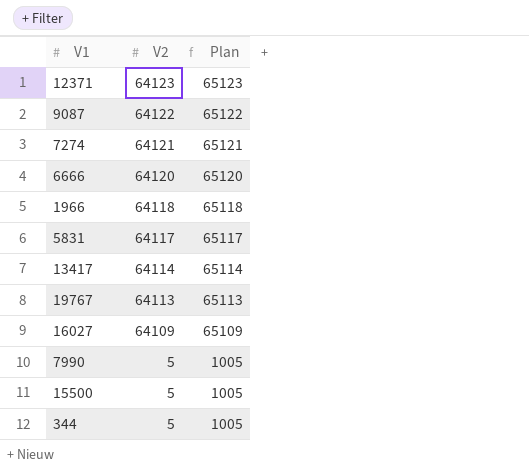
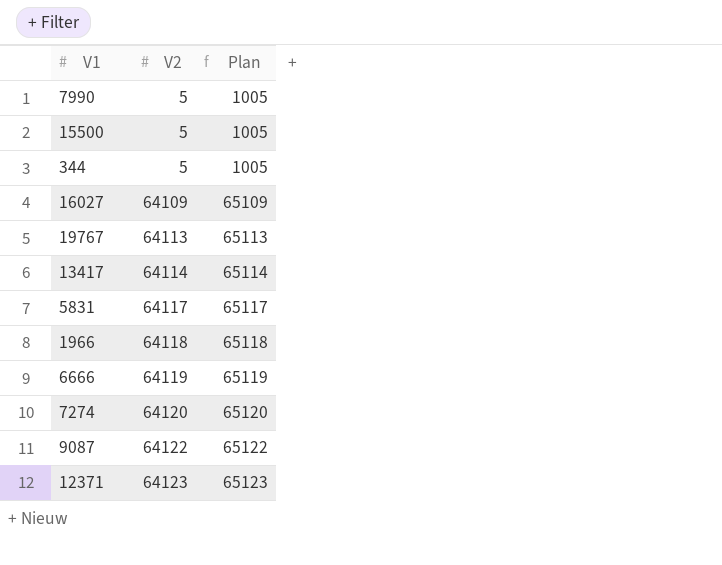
row order: V2 descending -> V2 ascending
6666 | V2: 64120 -> 64119
6666 | Plan: 65120 -> 65119
7274 | V2: 64121 -> 64120
7274 | Plan: 65121 -> 65120

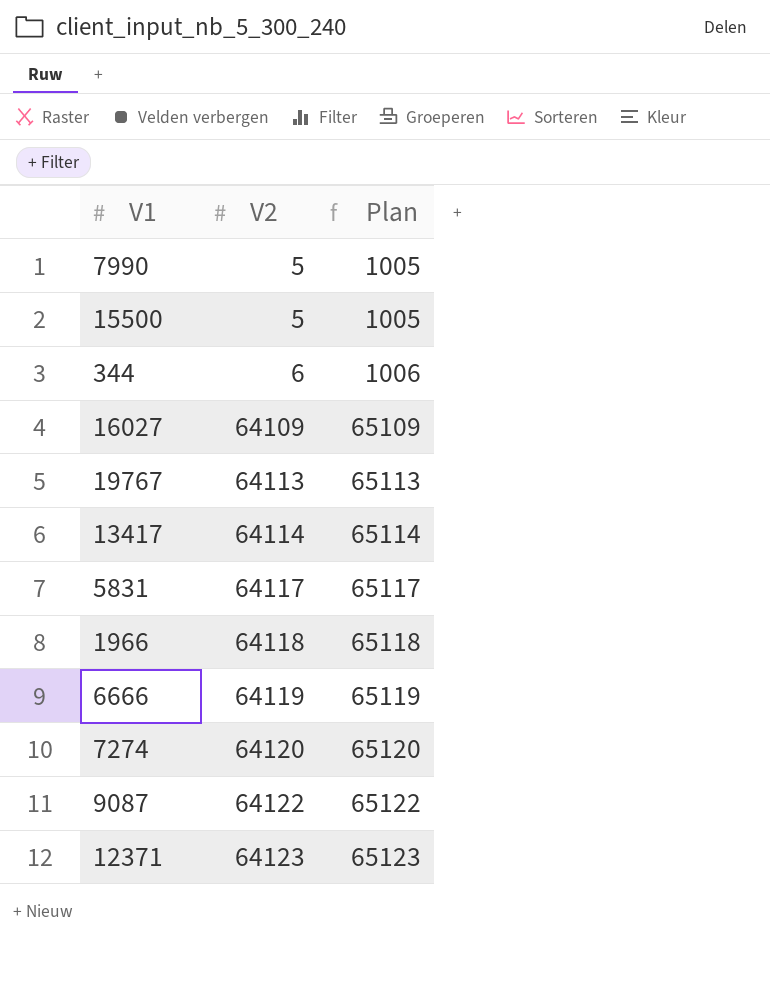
344 | V2: 5 -> 6
344 | Plan: 1005 -> 1006

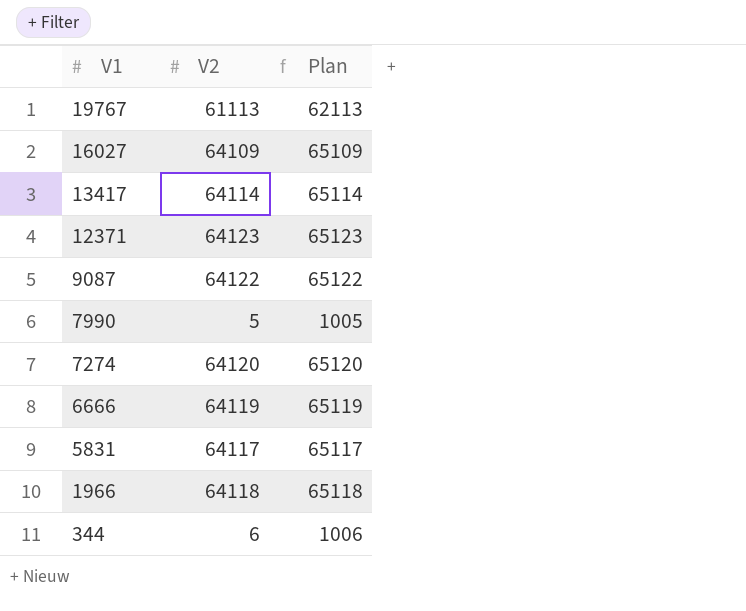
row order: V2 ascending -> V1 descending
row 15500: 5 | 1005 -> none
19767 | V2: 64113 -> 61113
19767 | Plan: 65113 -> 62113

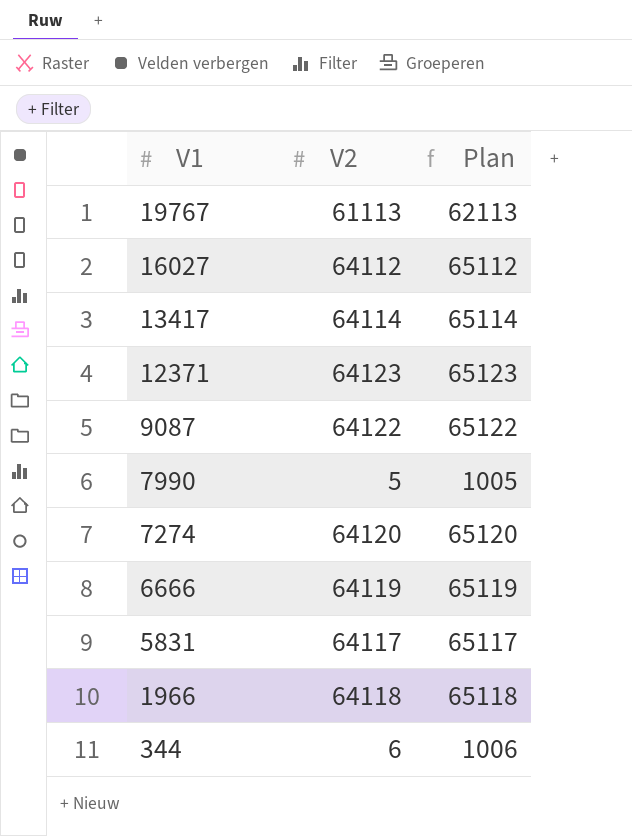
16027 | V2: 64109 -> 64112
16027 | Plan: 65109 -> 65112

